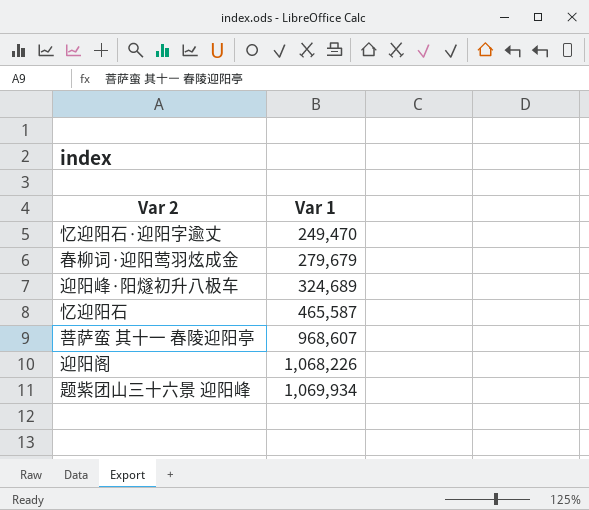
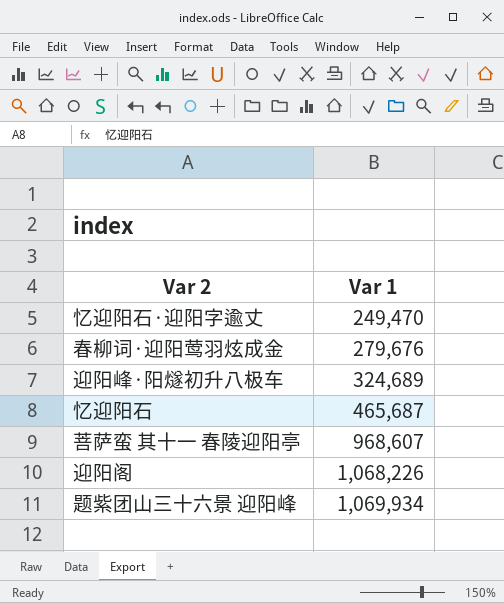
春柳词·迎阳莺羽炫成金 | Var 1: 279,679 -> 279,676
忆迎阳石 | Var 1: 465,587 -> 465,687

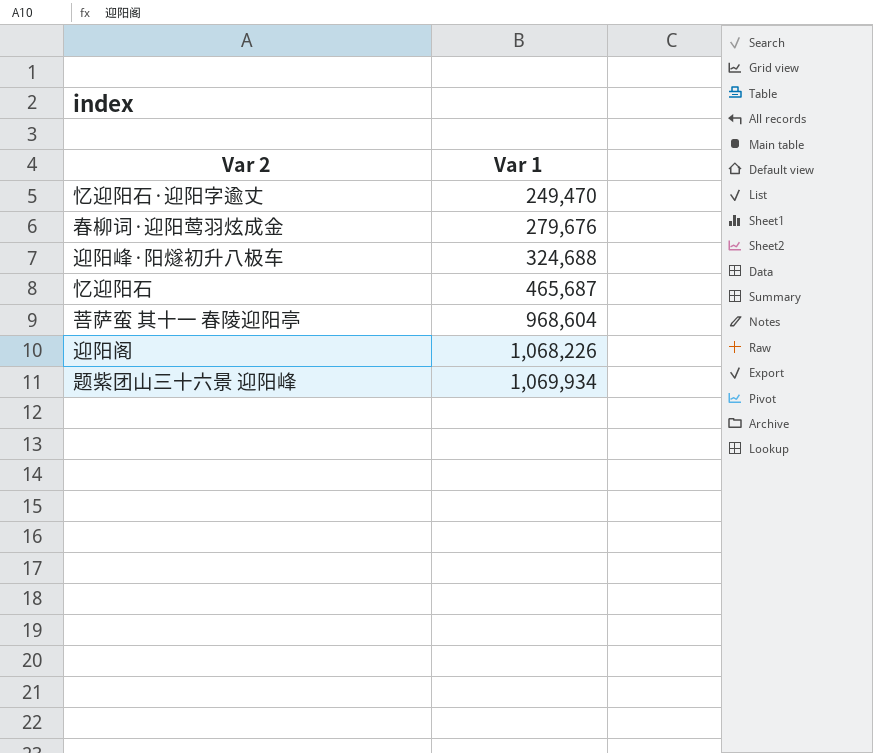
迎阳峰·阳燧初升八极车 | Var 1: 324,689 -> 324,688
菩萨蛮 其十一 春陵迎阳亭 | Var 1: 968,607 -> 968,604

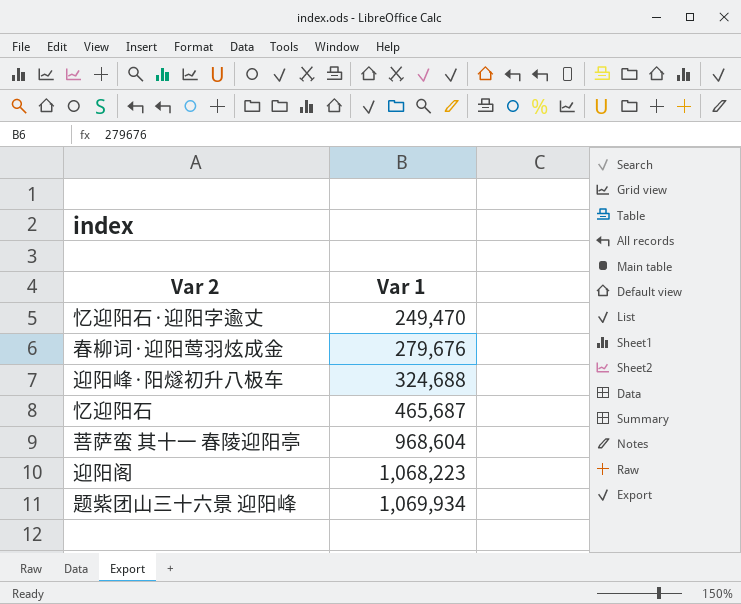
迎阳阁 | Var 1: 1,068,226 -> 1,068,223

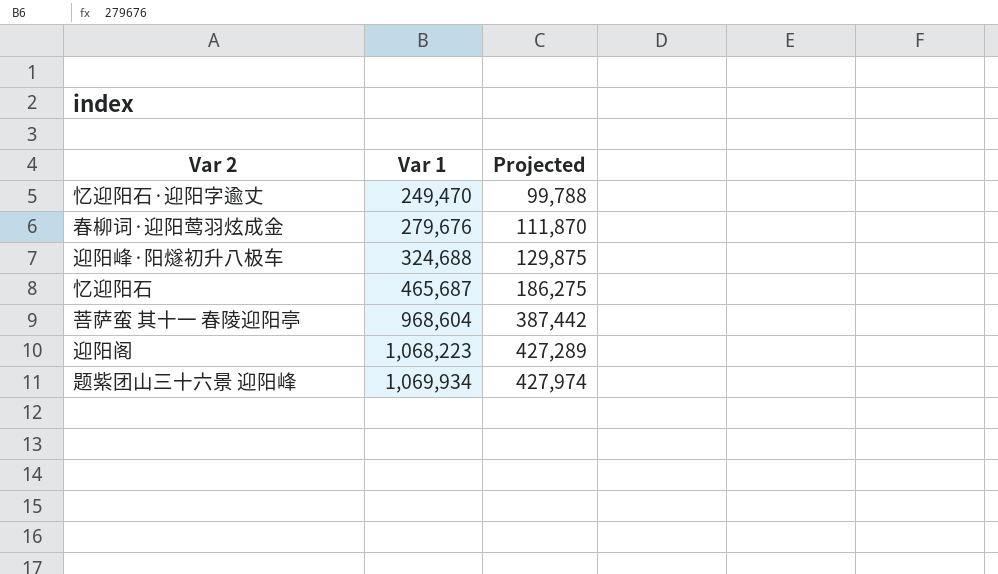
column Projected | formula: none -> [Var 1] * 0.4

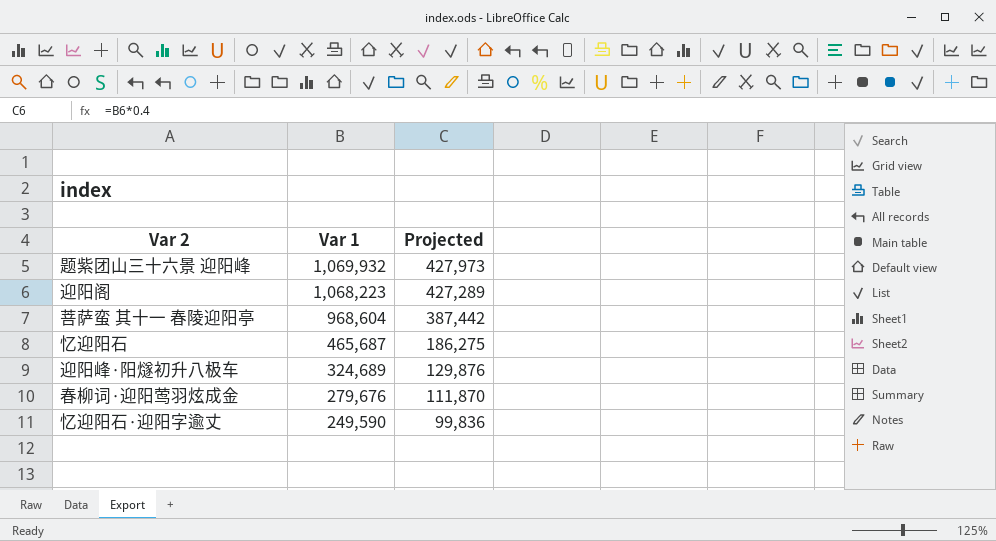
row order: Var 1 ascending -> Var 1 descending
题紫团山三十六景 迎阳峰 | Var 1: 1,069,934 -> 1,069,932
题紫团山三十六景 迎阳峰 | Projected: 427,974 -> 427,973
迎阳峰·阳燧初升八极车 | Var 1: 324,688 -> 324,689
迎阳峰·阳燧初升八极车 | Projected: 129,875 -> 129,876
忆迎阳石·迎阳字逾丈 | Var 1: 249,470 -> 249,590
忆迎阳石·迎阳字逾丈 | Projected: 99,788 -> 99,836

